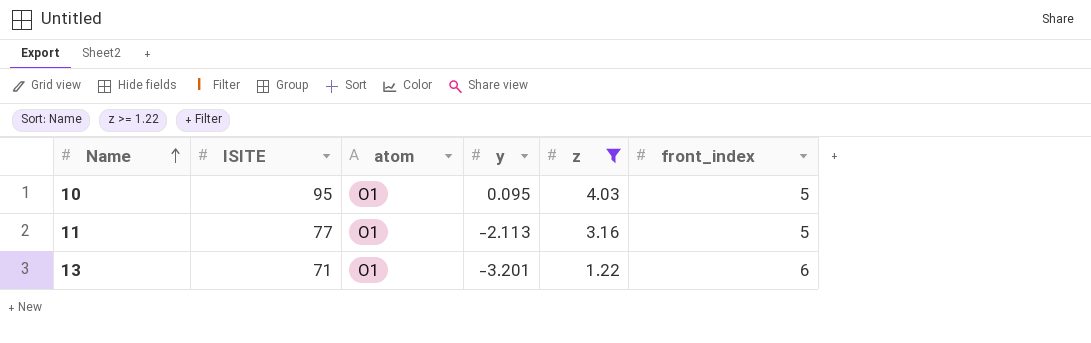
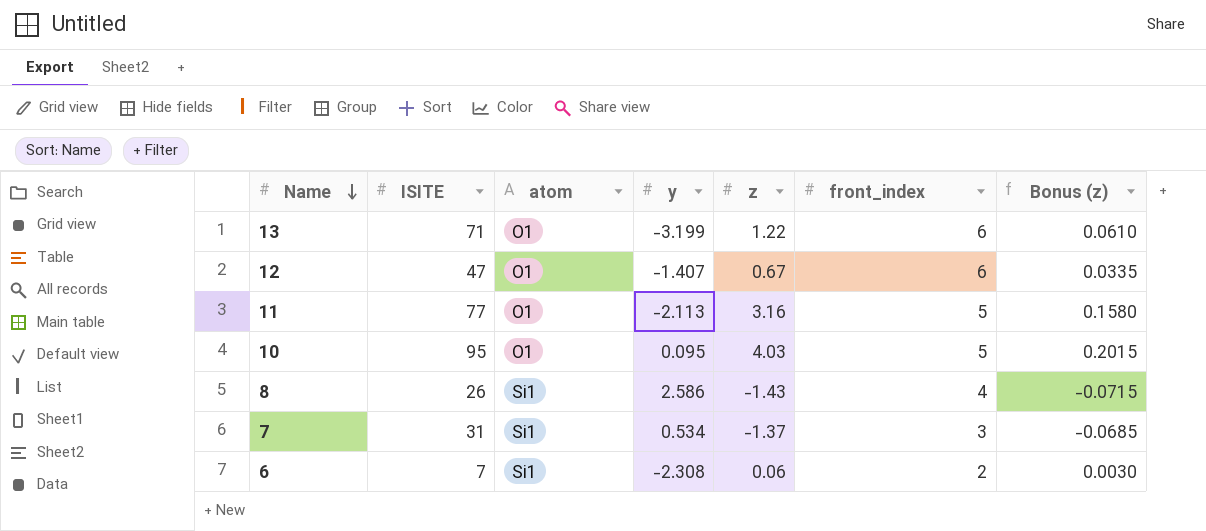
filter: z >= 1.22 -> none
row order: Name ascending -> Name descending
column Bonus (z) | formula: none -> [z] * 0.05
13 | y: -3.201 -> -3.199

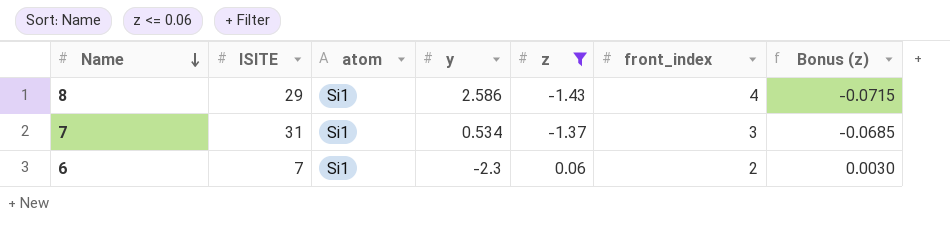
filter: none -> z <= 0.06
8 | ISITE: 26 -> 29
6 | y: -2.308 -> -2.3

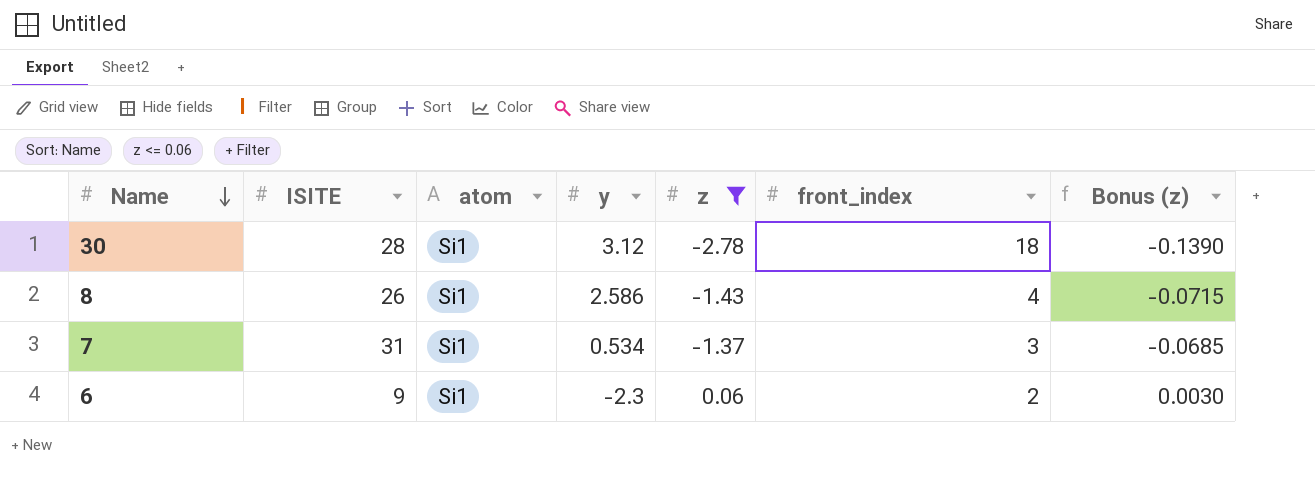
row 30: none -> 28 | Si1 | 3.12 | -2.78 | 18 | -0.1390
8 | ISITE: 29 -> 26
6 | ISITE: 7 -> 9

